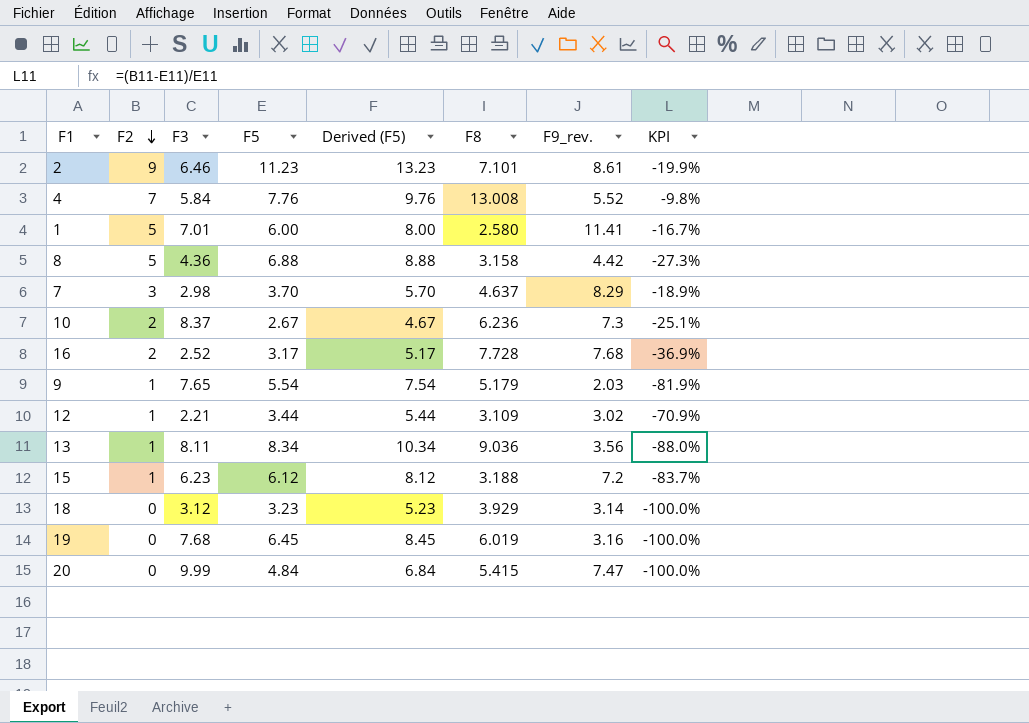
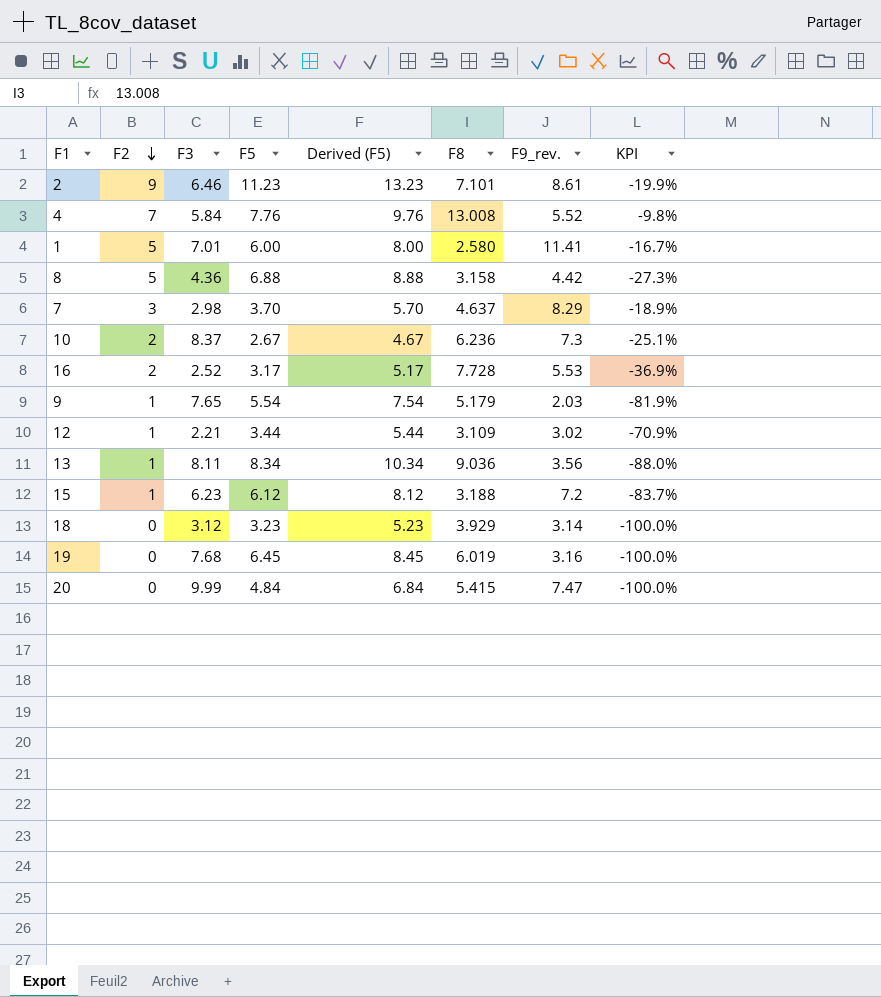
16 | F9_rev.: 7.68 -> 5.53

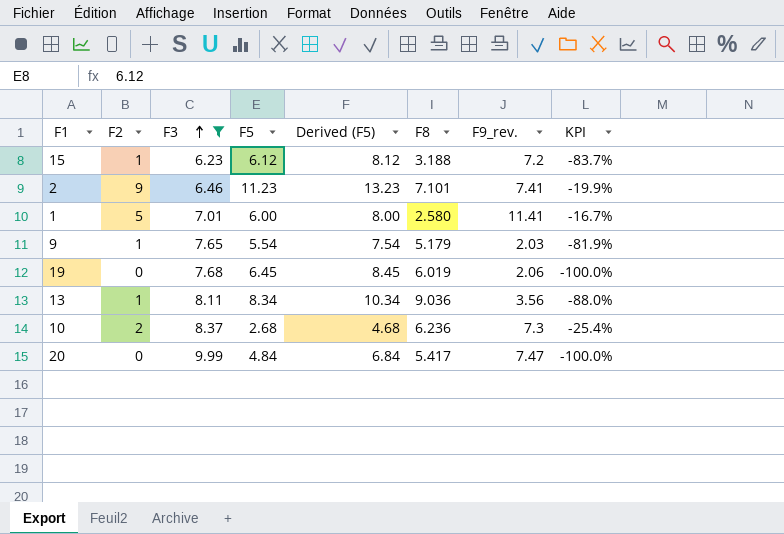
filter: none -> F3 >= 6.23
row order: F2 descending -> F3 ascending
2 | F9_rev.: 8.61 -> 7.41
19 | F9_rev.: 3.16 -> 2.06
10 | F5: 2.67 -> 2.68
10 | Derived (F5): 4.67 -> 4.68
10 | KPI: -25.1% -> -25.4%
20 | F8: 5.415 -> 5.417

